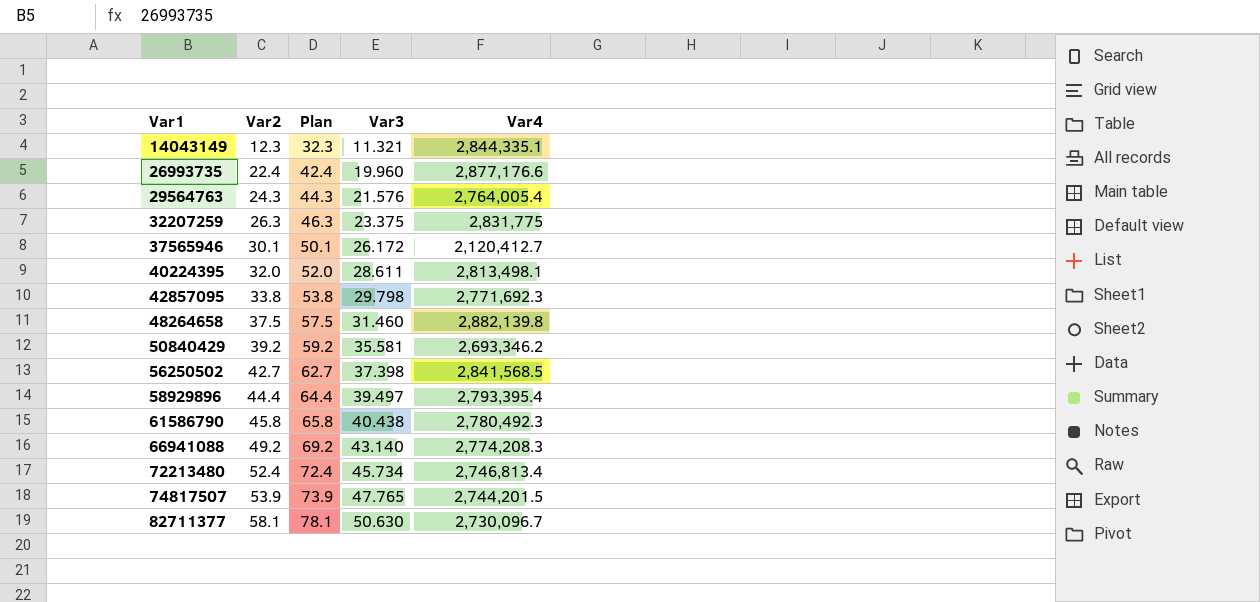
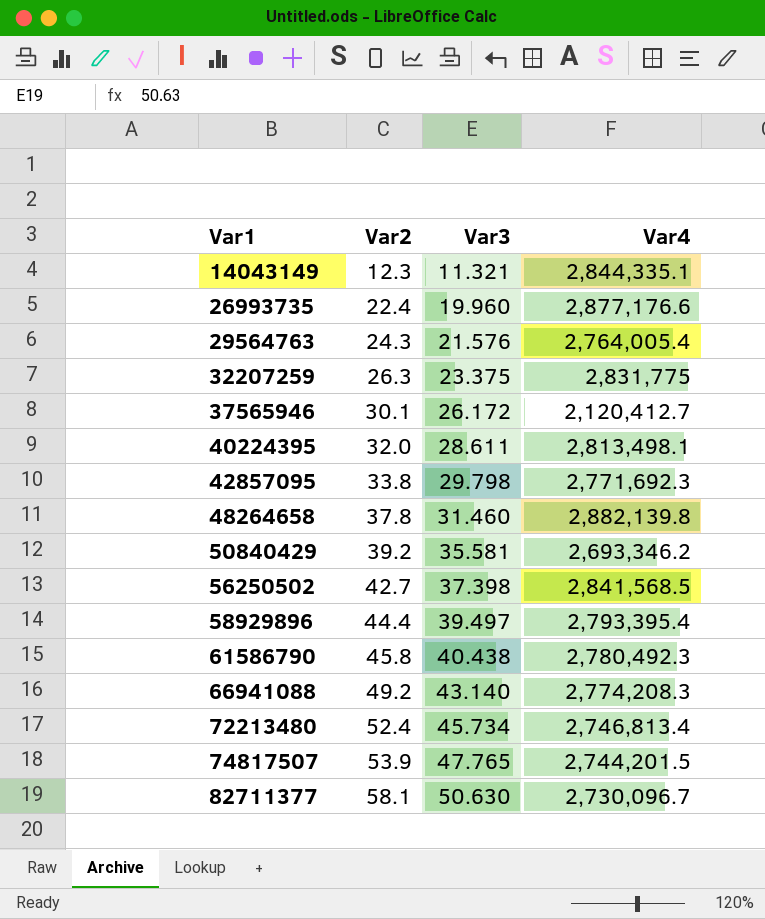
column Plan | formula: [Var2] + 20 -> none
48264658 | Var2: 37.5 -> 37.8

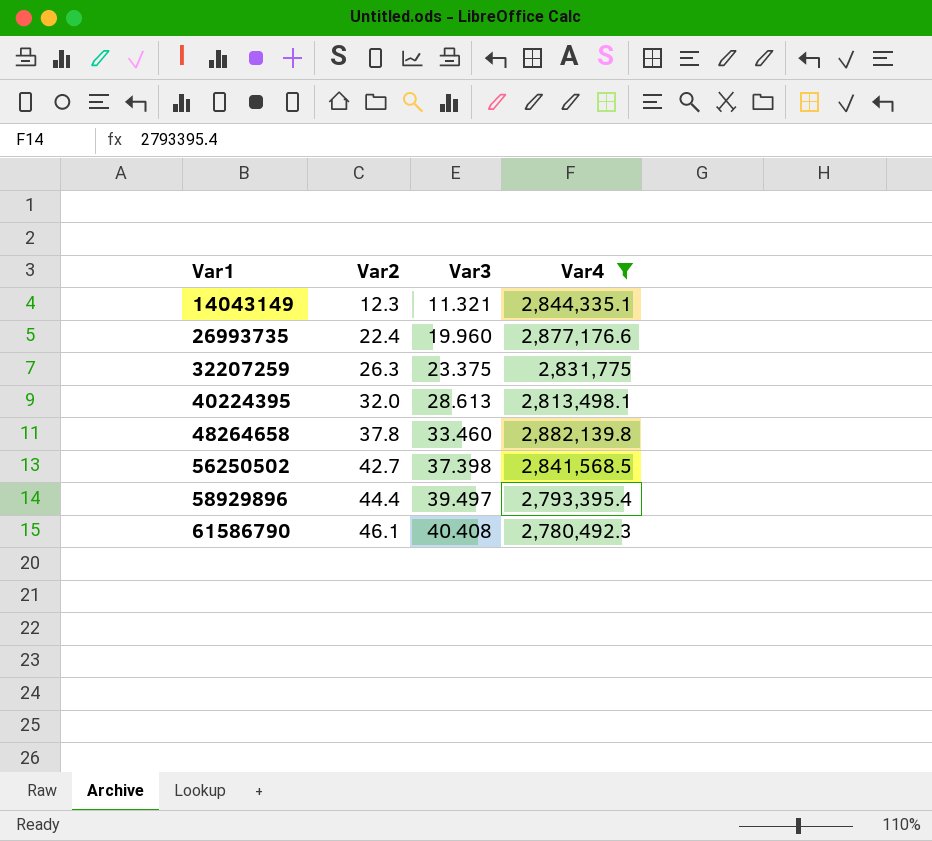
filter: none -> Var4 >= 2,780,492.3
40224395 | Var3: 28.611 -> 28.613
48264658 | Var3: 31.460 -> 33.460
61586790 | Var2: 45.8 -> 46.1
61586790 | Var3: 40.438 -> 40.408

